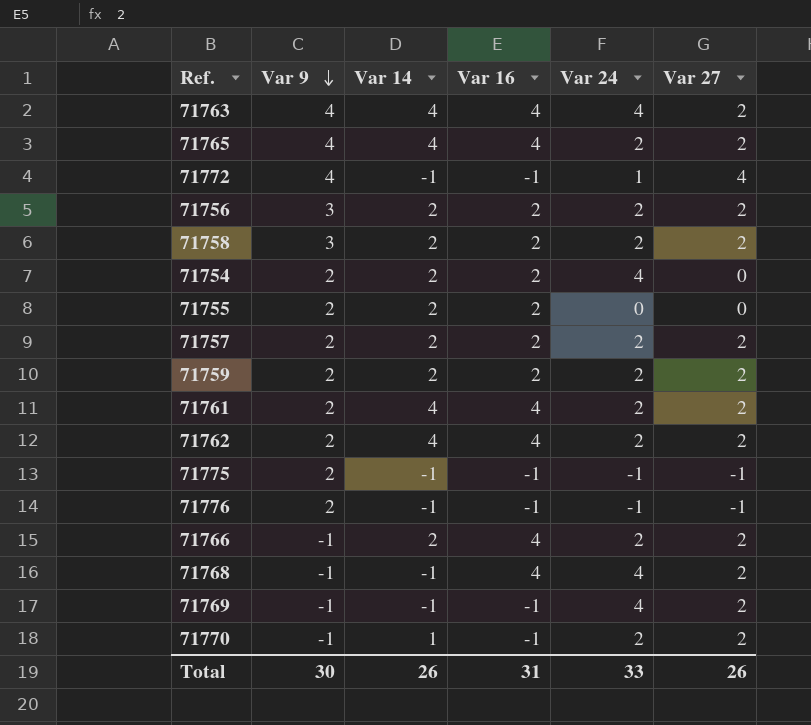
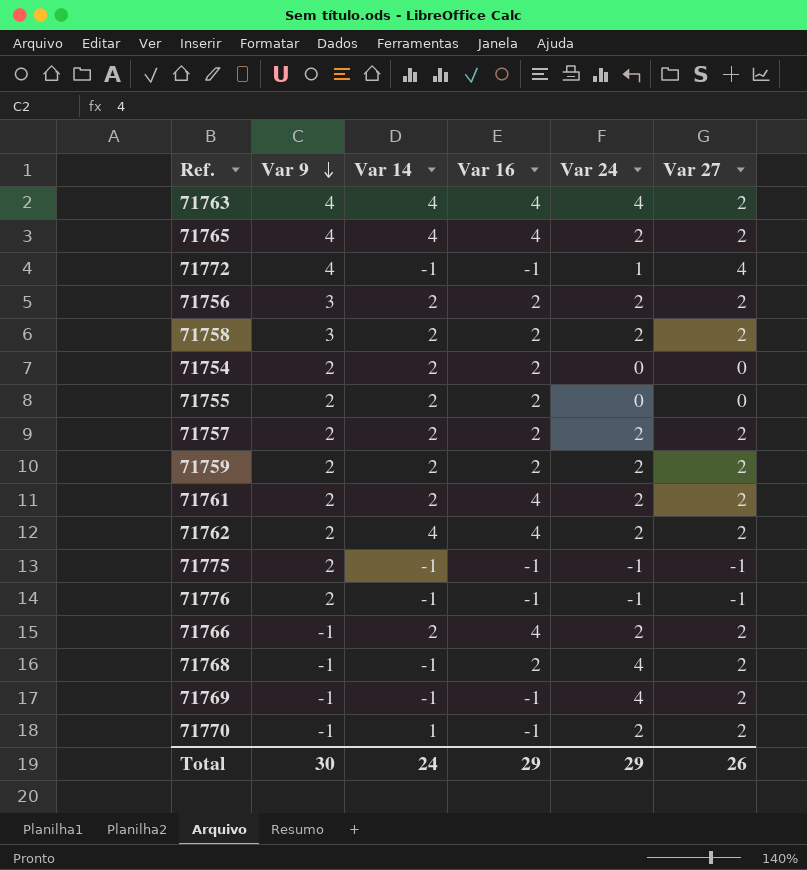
71754 | Var 24: 4 -> 0
71761 | Var 14: 4 -> 2
71768 | Var 16: 4 -> 2
Total | Var 14: 26 -> 24
Total | Var 16: 31 -> 29
Total | Var 24: 33 -> 29

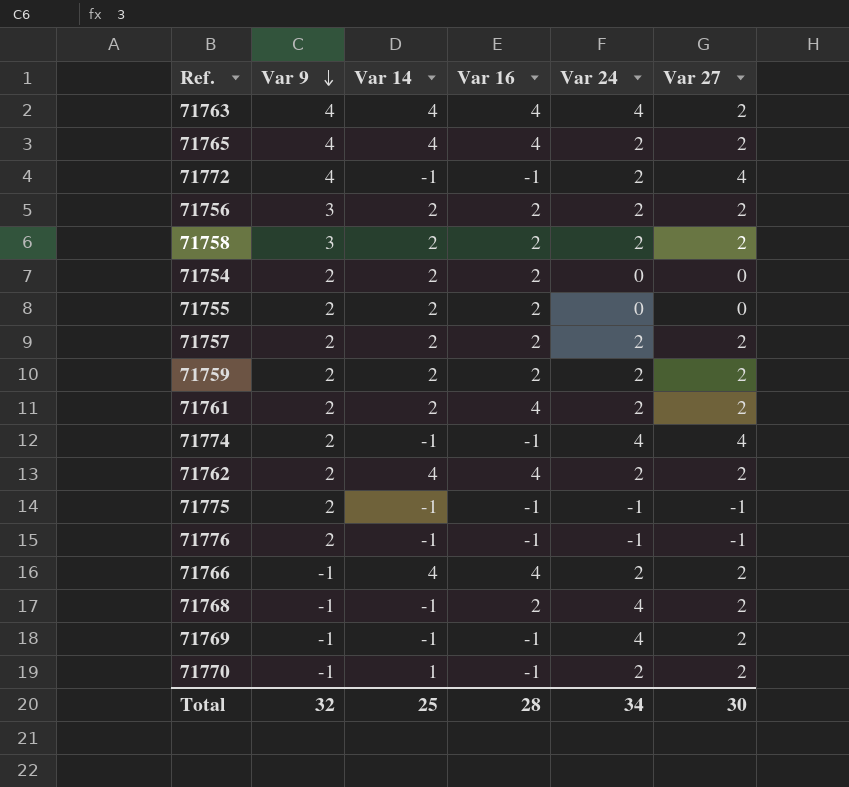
71772 | Var 24: 1 -> 2
row 71774: none -> 2 | -1 | -1 | 4 | 4
71766 | Var 14: 2 -> 4
Total | Var 9: 30 -> 32
Total | Var 14: 24 -> 25
Total | Var 16: 29 -> 28
Total | Var 24: 29 -> 34
Total | Var 27: 26 -> 30

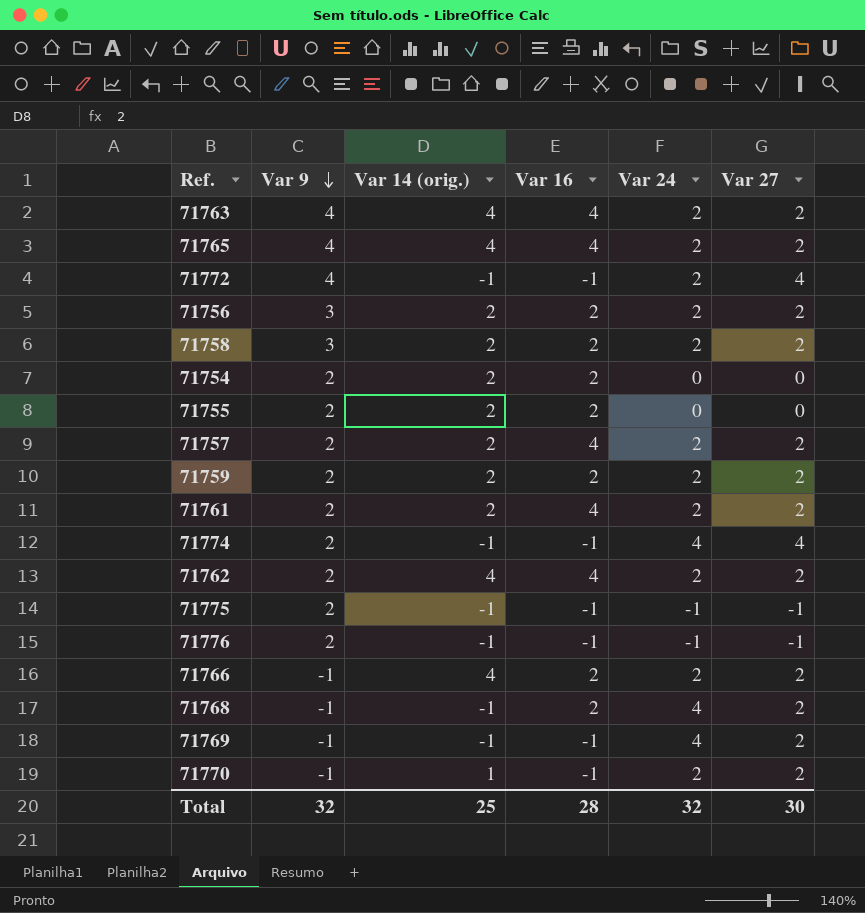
column name: Var 14 -> Var 14 (orig.)
71763 | Var 24: 4 -> 2
71757 | Var 16: 2 -> 4
71766 | Var 16: 4 -> 2
Total | Var 24: 34 -> 32

